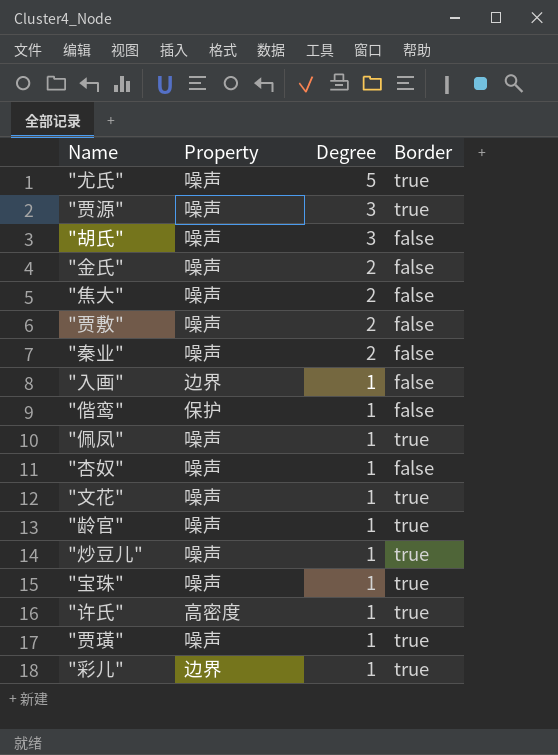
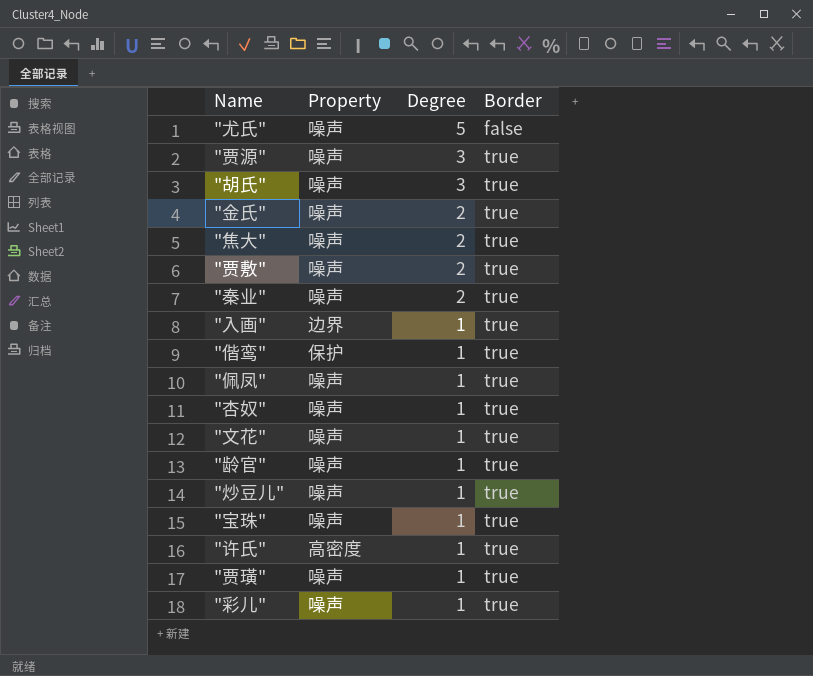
"尤氏" | Border: true -> false
"胡氏" | Border: false -> true
"金氏" | Border: false -> true
"焦大" | Border: false -> true
"贾敷" | Border: false -> true
"秦业" | Border: false -> true
"入画" | Border: false -> true
"偕鸾" | Border: false -> true
"杏奴" | Border: false -> true
"彩儿" | Property: 边界 -> 噪声

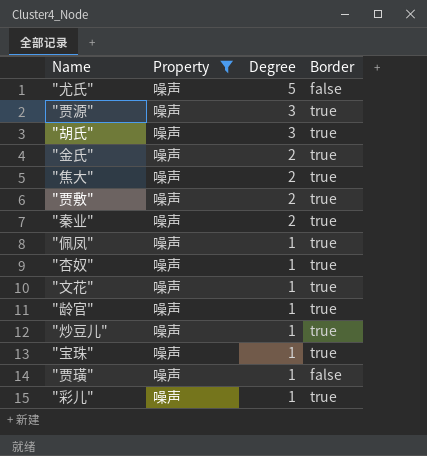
filter: none -> Property = 噪声
"贾璜" | Border: true -> false

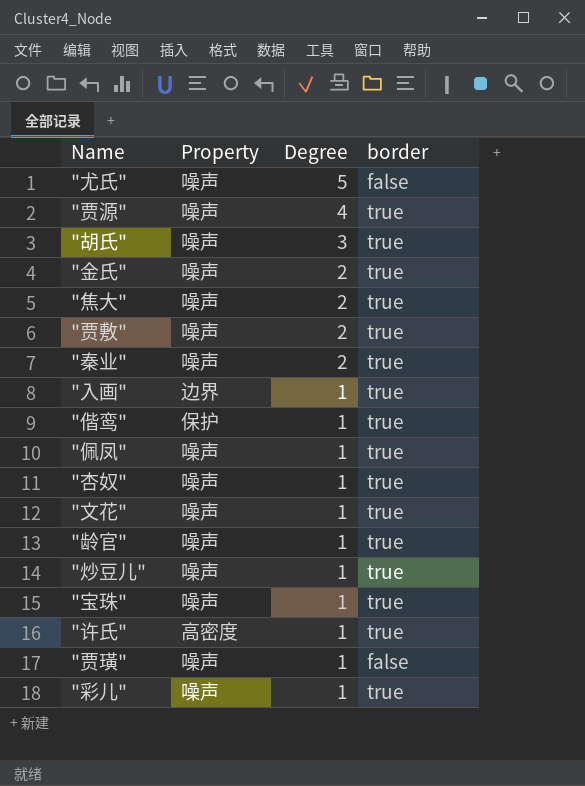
filter: Property = 噪声 -> none
column name: Border -> border
"贾源" | Degree: 3 -> 4

